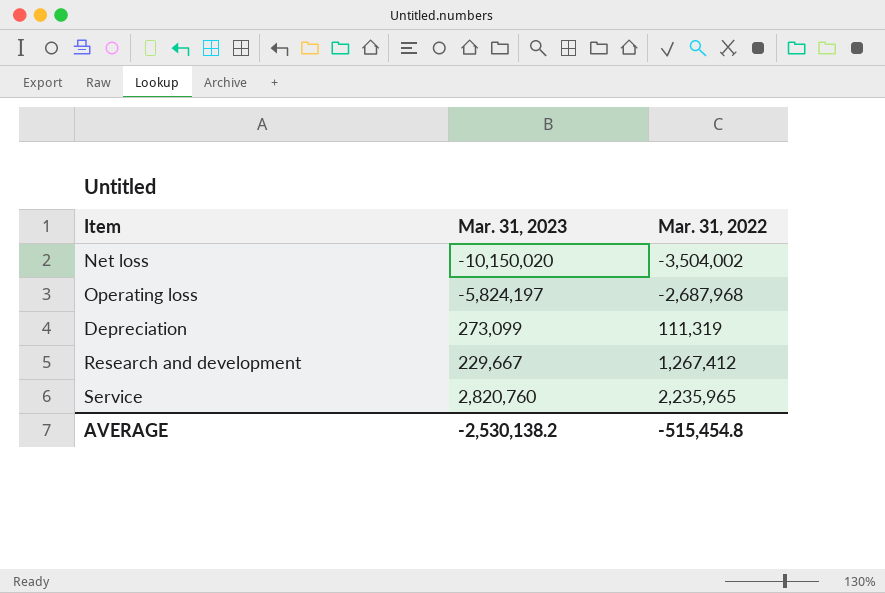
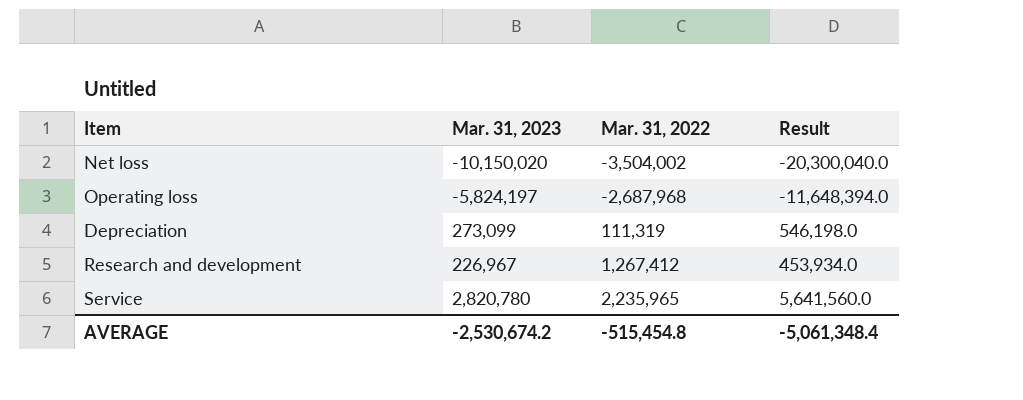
column Result | formula: none -> [Mar. 31, 2023] * 2
Research and development | Mar. 31, 2023: 229,667 -> 226,967
Service | Mar. 31, 2023: 2,820,760 -> 2,820,780
AVERAGE | Mar. 31, 2023: -2,530,138.2 -> -2,530,674.2

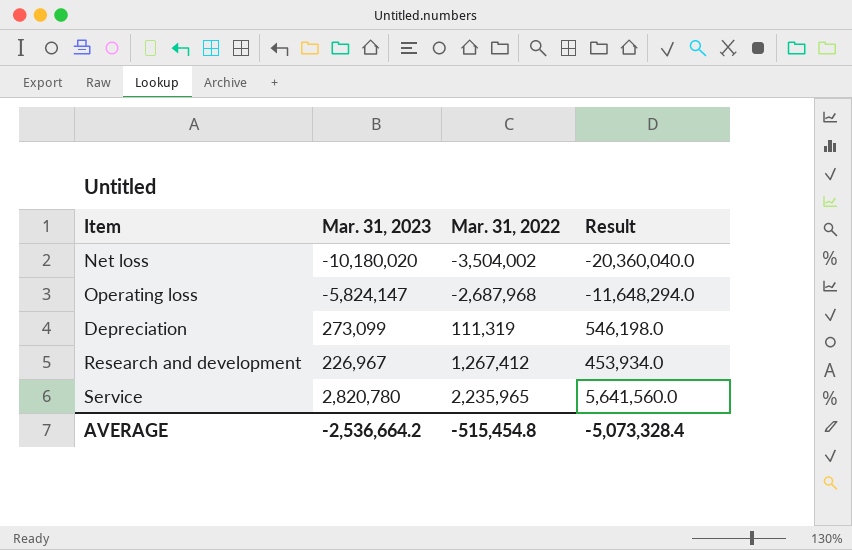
Net loss | Mar. 31, 2023: -10,150,020 -> -10,180,020
Net loss | Result: -20,300,040.0 -> -20,360,040.0
Operating loss | Mar. 31, 2023: -5,824,197 -> -5,824,147
Operating loss | Result: -11,648,394.0 -> -11,648,294.0
AVERAGE | Mar. 31, 2023: -2,530,674.2 -> -2,536,664.2
AVERAGE | Result: -5,061,348.4 -> -5,073,328.4

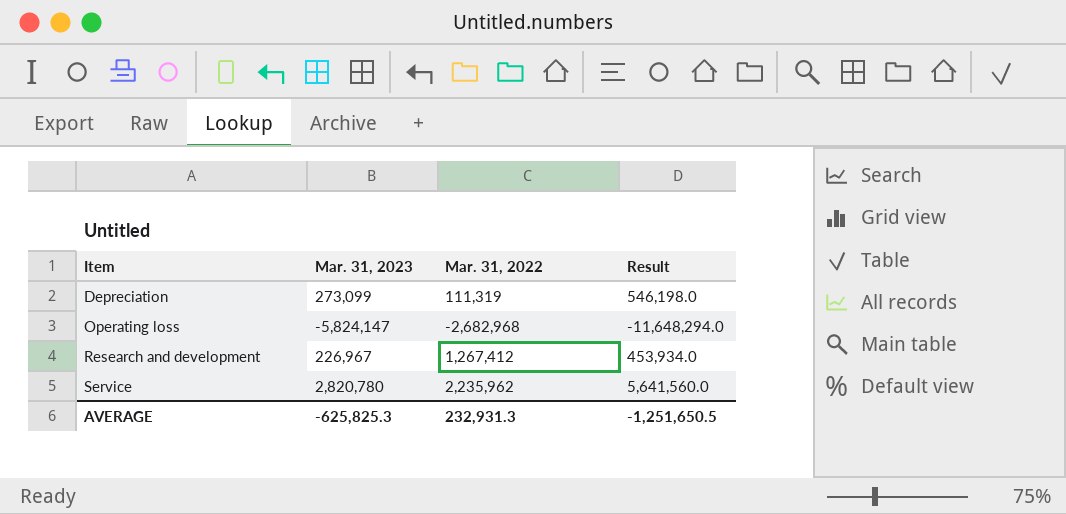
row order: Mar. 31, 2022 ascending -> Item ascending
row Net loss: -10,180,020 | -3,504,002 | -20,360,040.0 -> none
Operating loss | Mar. 31, 2022: -2,687,968 -> -2,682,968
Service | Mar. 31, 2022: 2,235,965 -> 2,235,962
AVERAGE | Mar. 31, 2023: -2,536,664.2 -> -625,825.3
AVERAGE | Mar. 31, 2022: -515,454.8 -> 232,931.3
AVERAGE | Result: -5,073,328.4 -> -1,251,650.5

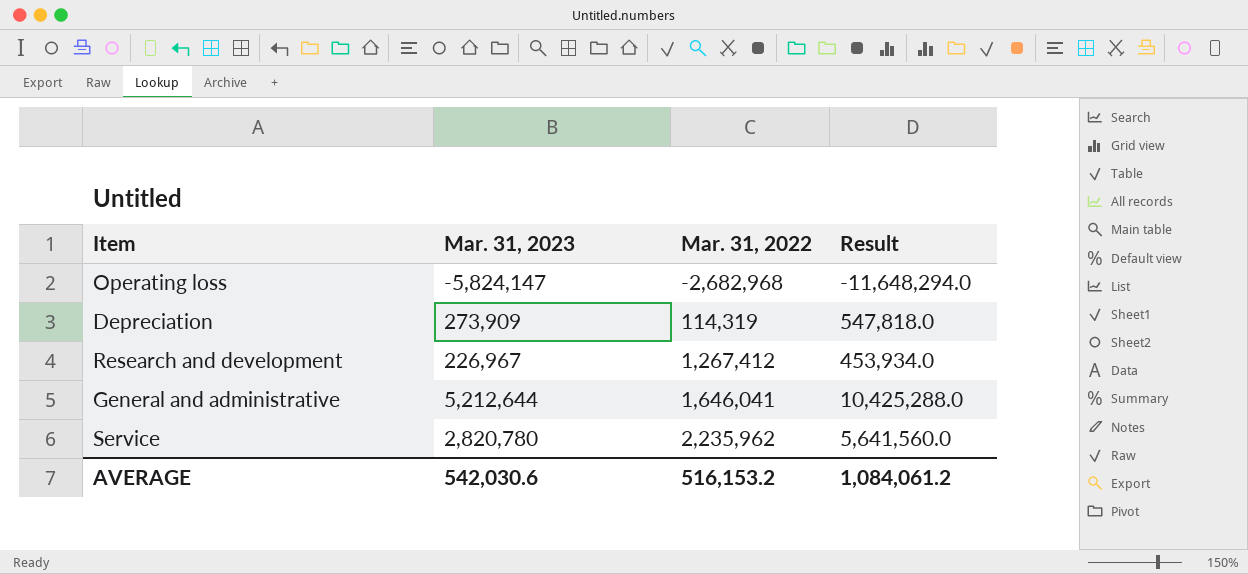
row order: Item ascending -> Mar. 31, 2022 ascending
Depreciation | Mar. 31, 2023: 273,099 -> 273,909
Depreciation | Mar. 31, 2022: 111,319 -> 114,319
Depreciation | Result: 546,198.0 -> 547,818.0
row General and administrative: none -> 5,212,644 | 1,646,041 | 10,425,288.0
AVERAGE | Mar. 31, 2023: -625,825.3 -> 542,030.6
AVERAGE | Mar. 31, 2022: 232,931.3 -> 516,153.2
AVERAGE | Result: -1,251,650.5 -> 1,084,061.2

